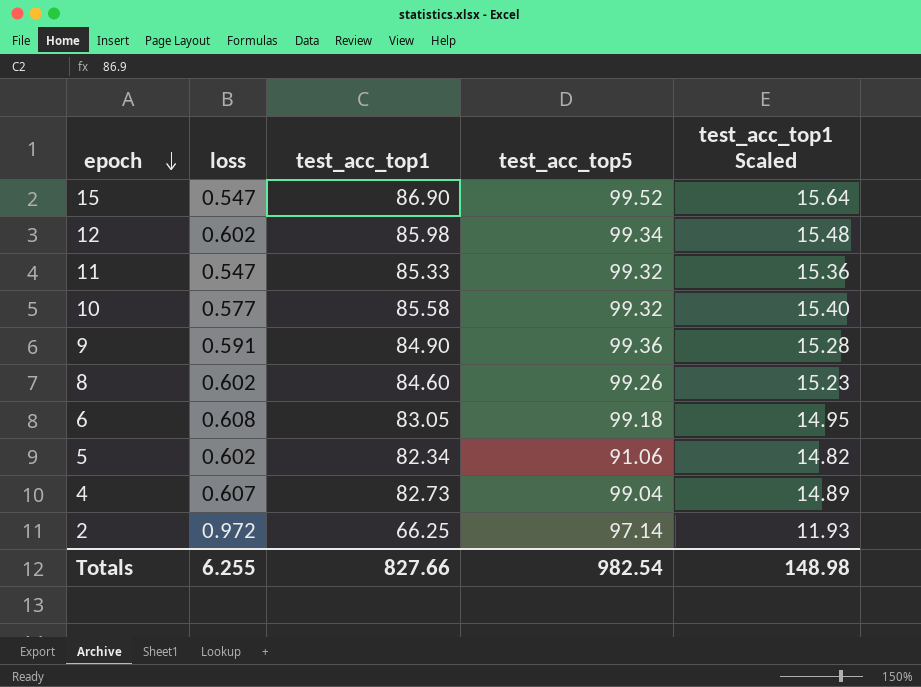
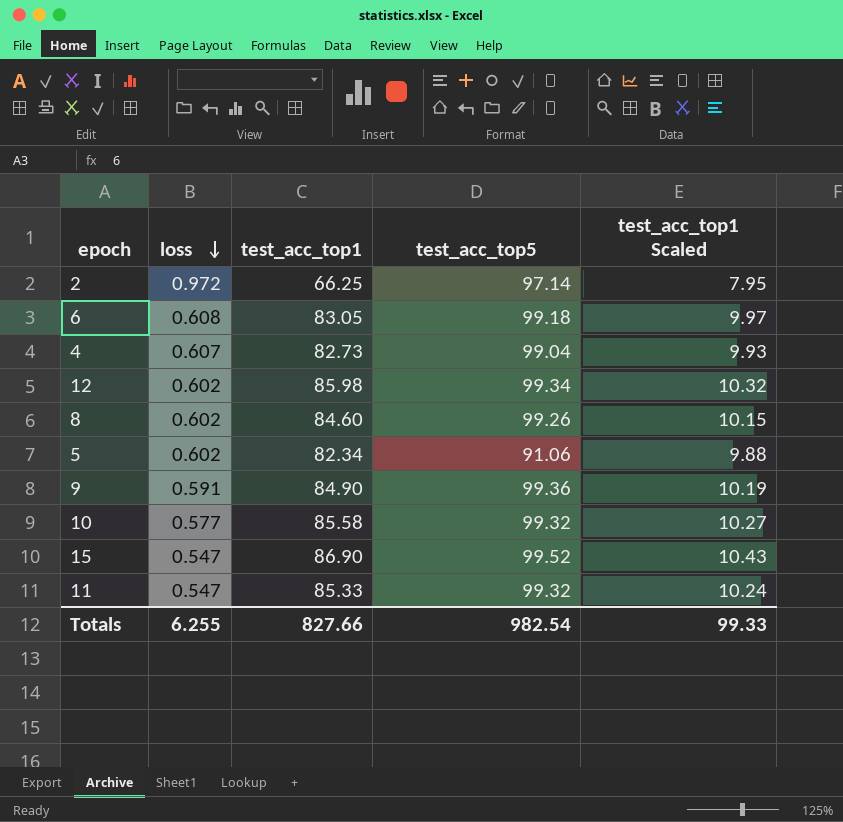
row order: epoch descending -> loss descending
column test_acc_top1 Scaled | formula: [test_acc_top1] * 0.18 -> [test_acc_top1] * 0.12
Totals | test_acc_top1 Scaled: 148.98 -> 99.33

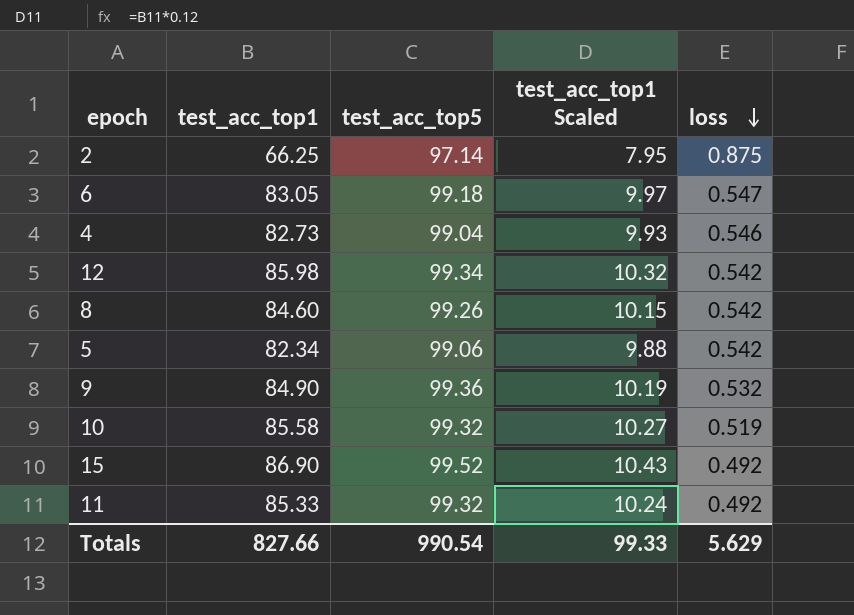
column loss | position: 2 -> 5
2 | loss: 0.972 -> 0.875
6 | loss: 0.608 -> 0.547
4 | loss: 0.607 -> 0.546
12 | loss: 0.602 -> 0.542
8 | loss: 0.602 -> 0.542
5 | test_acc_top5: 91.06 -> 99.06
5 | loss: 0.602 -> 0.542
9 | loss: 0.591 -> 0.532
10 | loss: 0.577 -> 0.519
15 | loss: 0.547 -> 0.492
11 | loss: 0.547 -> 0.492
Totals | test_acc_top5: 982.54 -> 990.54
Totals | loss: 6.255 -> 5.629

